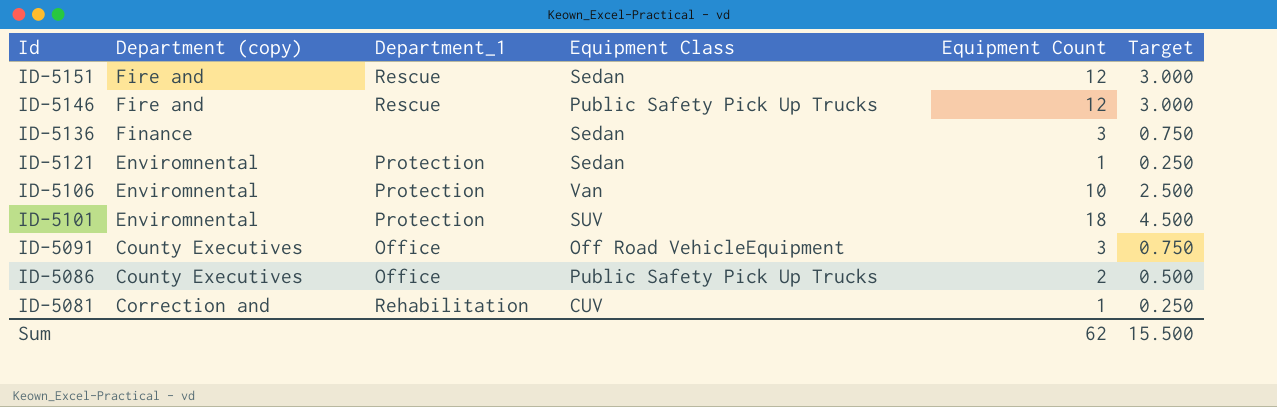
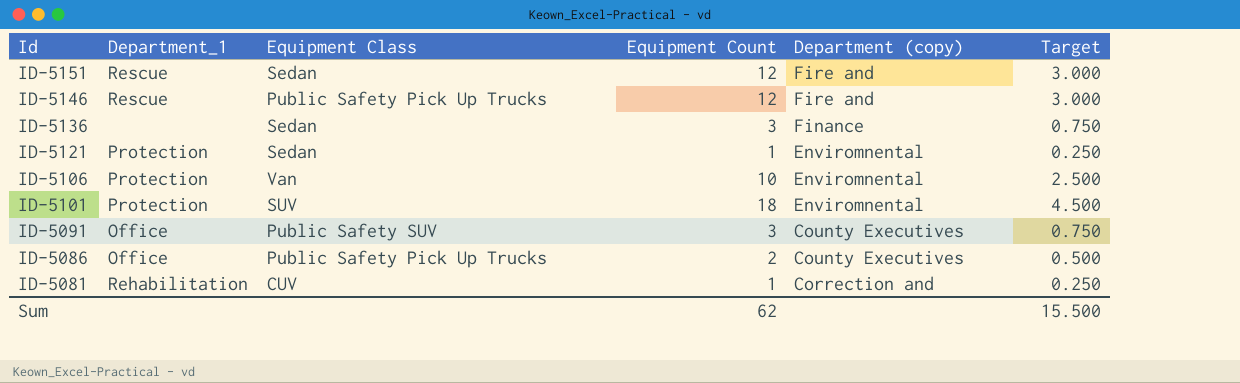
column Department (copy) | position: 2 -> 5
ID-5091 | Equipment Class: Off Road VehicleEquipment -> Public Safety SUV

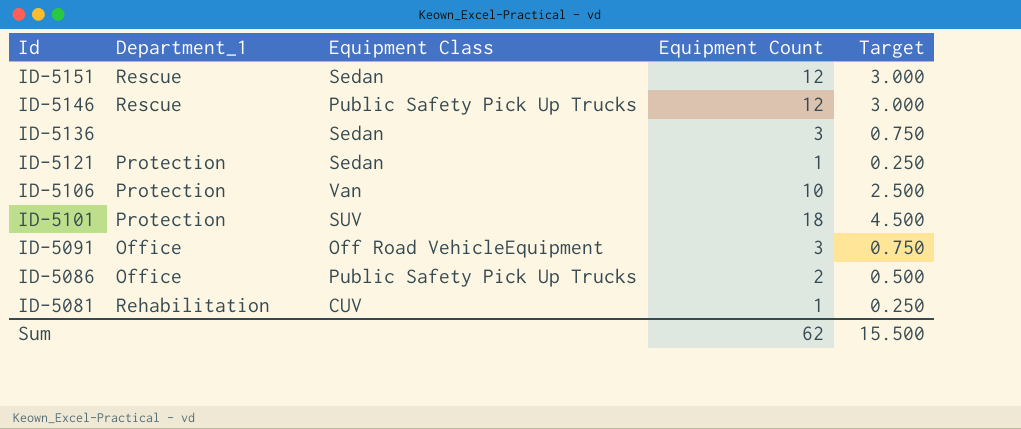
column Department (copy) | position: 5 -> none
ID-5091 | Equipment Class: Public Safety SUV -> Off Road VehicleEquipment

